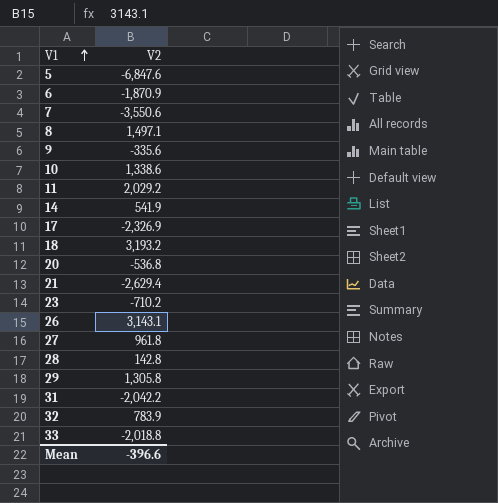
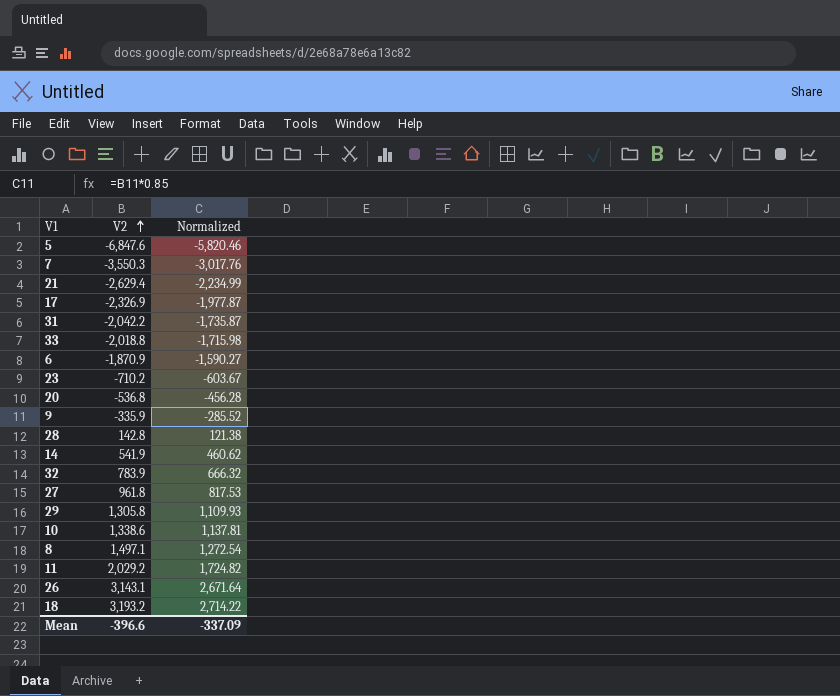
row order: V1 ascending -> V2 ascending
column Normalized | formula: none -> [V2] * 0.85
7 | V2: -3,550.6 -> -3,550.3
9 | V2: -335.6 -> -335.9

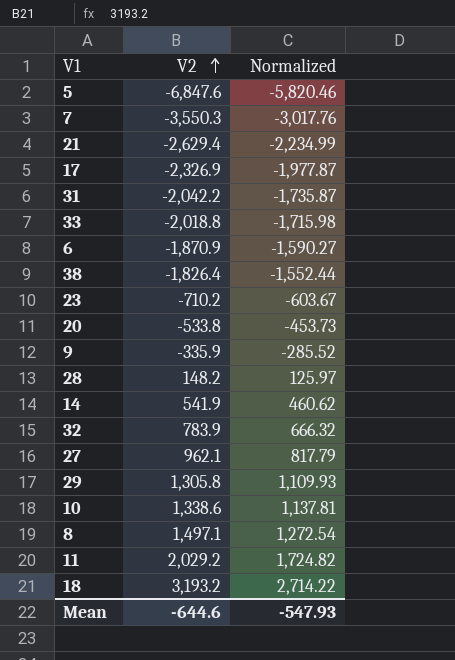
row 26: 3,143.1 | 2,671.64 -> none
row 38: none -> -1,826.4 | -1,552.44
20 | V2: -536.8 -> -533.8
20 | Normalized: -456.28 -> -453.73
28 | V2: 142.8 -> 148.2
28 | Normalized: 121.38 -> 125.97
27 | V2: 961.8 -> 962.1
27 | Normalized: 817.53 -> 817.79
Mean | V2: -396.6 -> -644.6
Mean | Normalized: -337.09 -> -547.93

